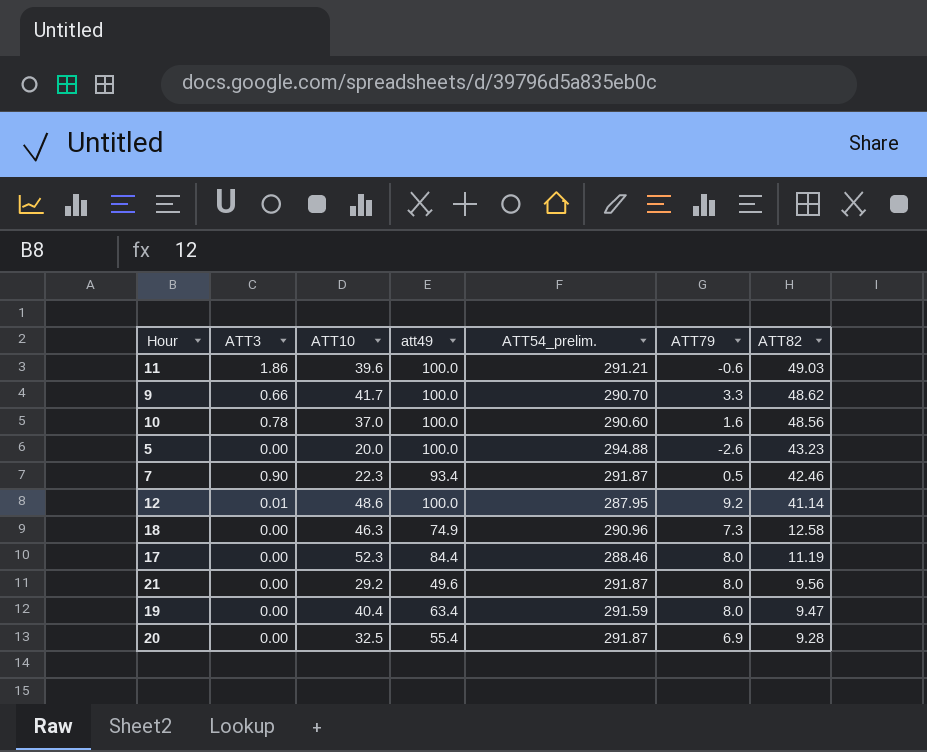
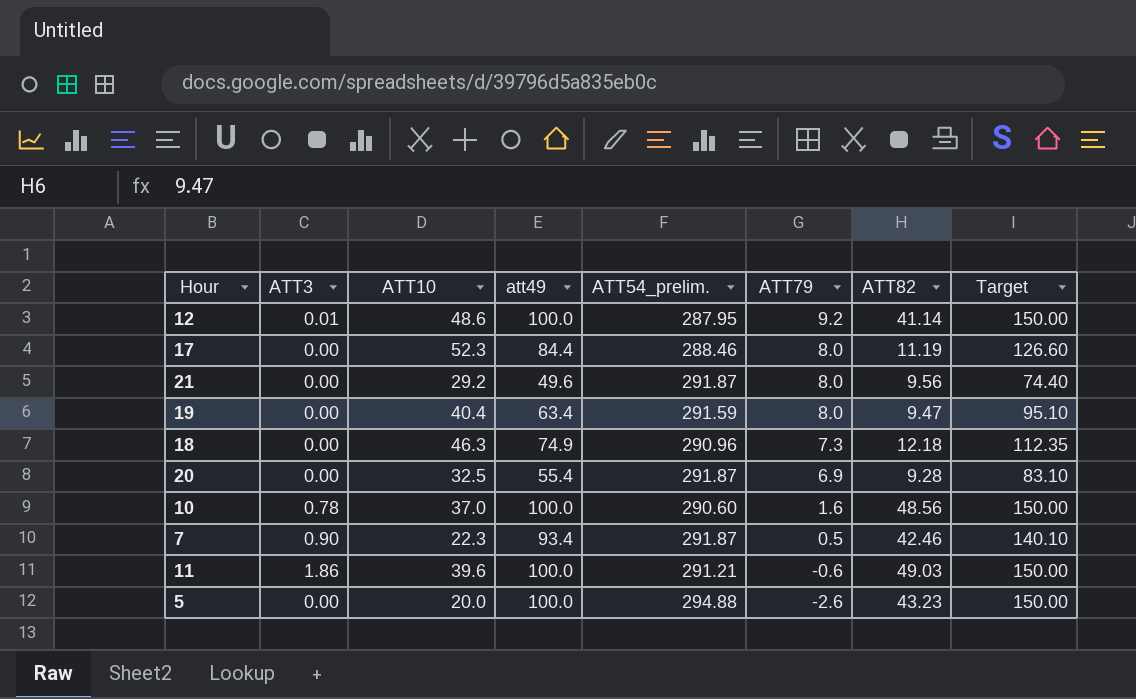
row order: ATT82 descending -> ATT79 descending
column Target | formula: none -> [att49] * 1.5
row 9: 0.66 | 41.7 | 100.0 | 290.70 | 3.3 | 48.62 -> none
18 | ATT82: 12.58 -> 12.18

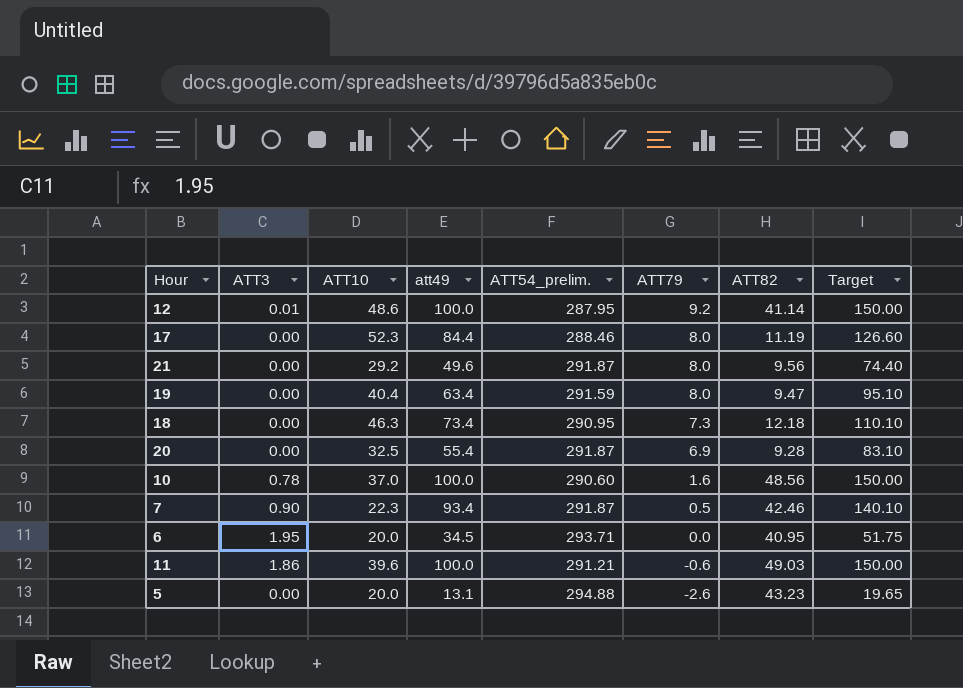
18 | att49: 74.9 -> 73.4
18 | ATT54_prelim.: 290.96 -> 290.95
18 | Target: 112.35 -> 110.10
row 6: none -> 1.95 | 20.0 | 34.5 | 293.71 | 0.0 | 40.95 | 51.75
5 | att49: 100.0 -> 13.1
5 | Target: 150.00 -> 19.65

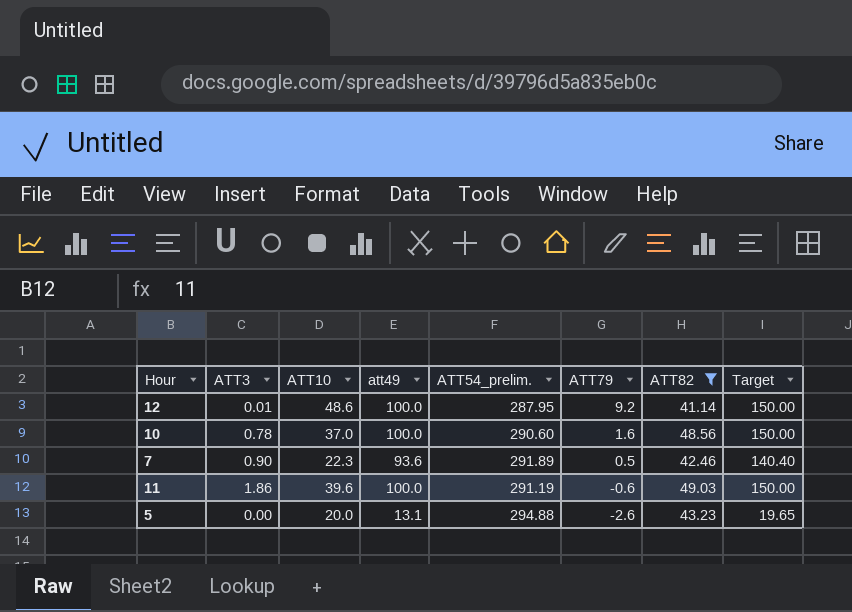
filter: none -> ATT82 >= 41.14
7 | att49: 93.4 -> 93.6
7 | ATT54_prelim.: 291.87 -> 291.89
7 | Target: 140.10 -> 140.40
11 | ATT54_prelim.: 291.21 -> 291.19

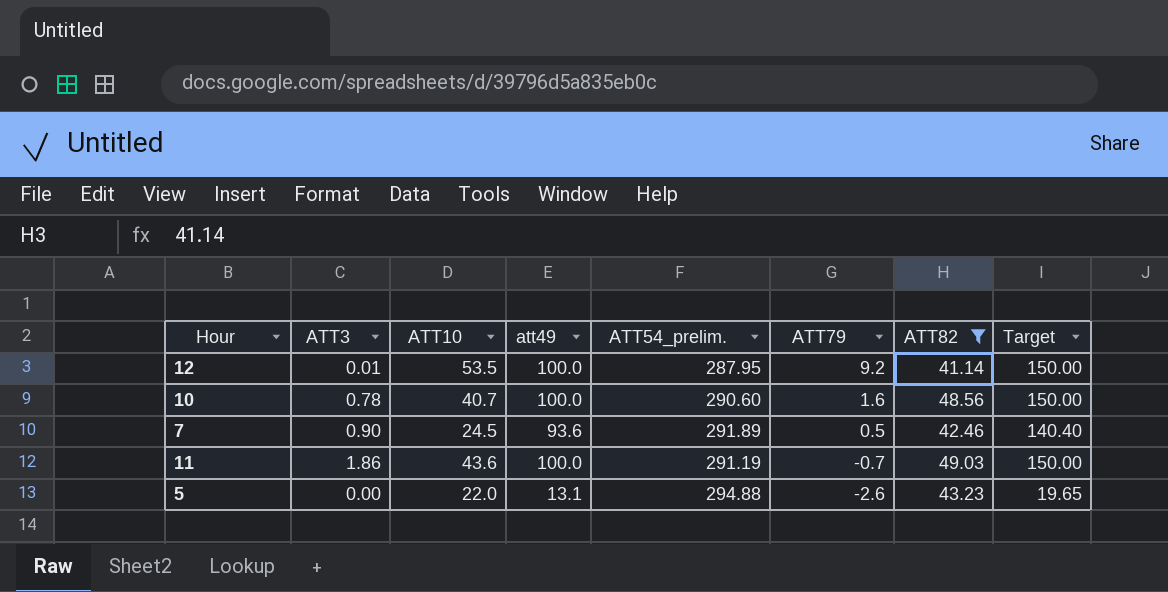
12 | ATT10: 48.6 -> 53.5
10 | ATT10: 37.0 -> 40.7
7 | ATT10: 22.3 -> 24.5
11 | ATT10: 39.6 -> 43.6
11 | ATT79: -0.6 -> -0.7
5 | ATT10: 20.0 -> 22.0

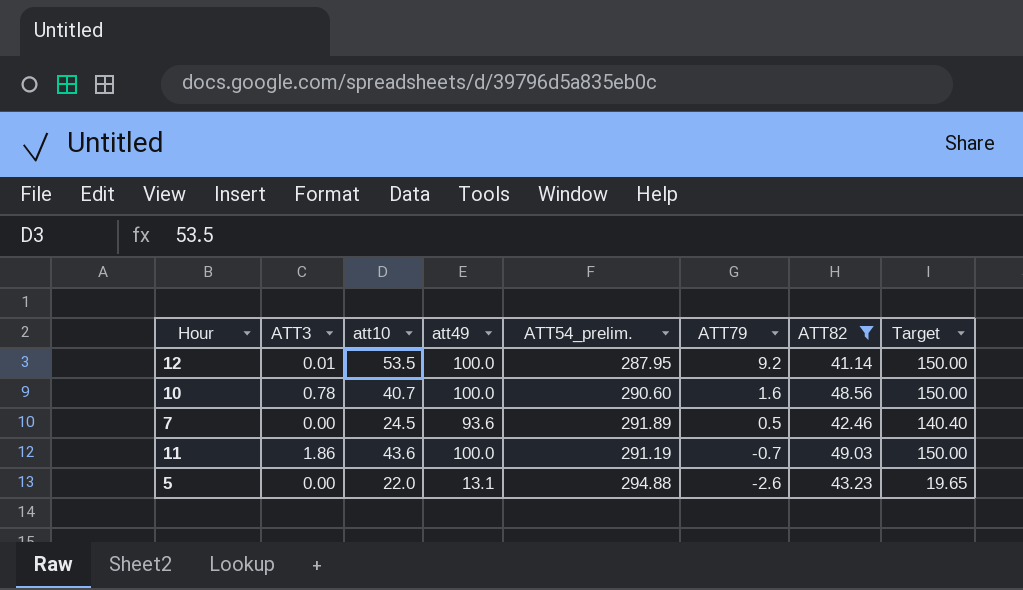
column name: ATT10 -> att10
7 | ATT3: 0.90 -> 0.00

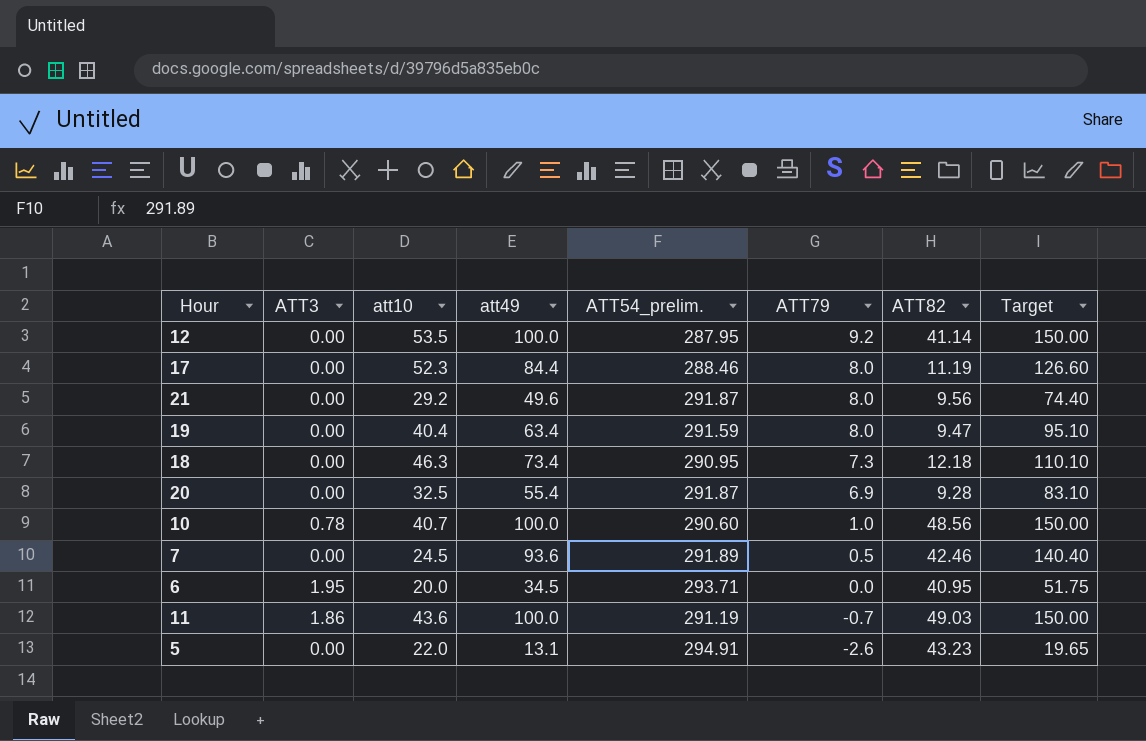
filter: ATT82 >= 41.14 -> none
12 | ATT3: 0.01 -> 0.00
10 | ATT79: 1.6 -> 1.0
5 | ATT54_prelim.: 294.88 -> 294.91

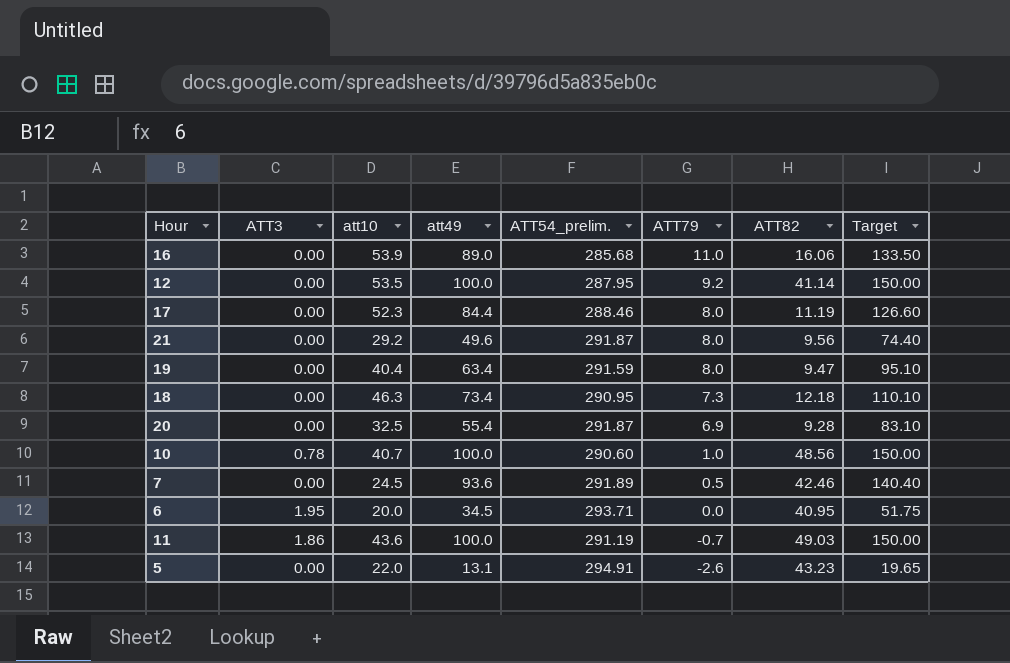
row 16: none -> 0.00 | 53.9 | 89.0 | 285.68 | 11.0 | 16.06 | 133.50

